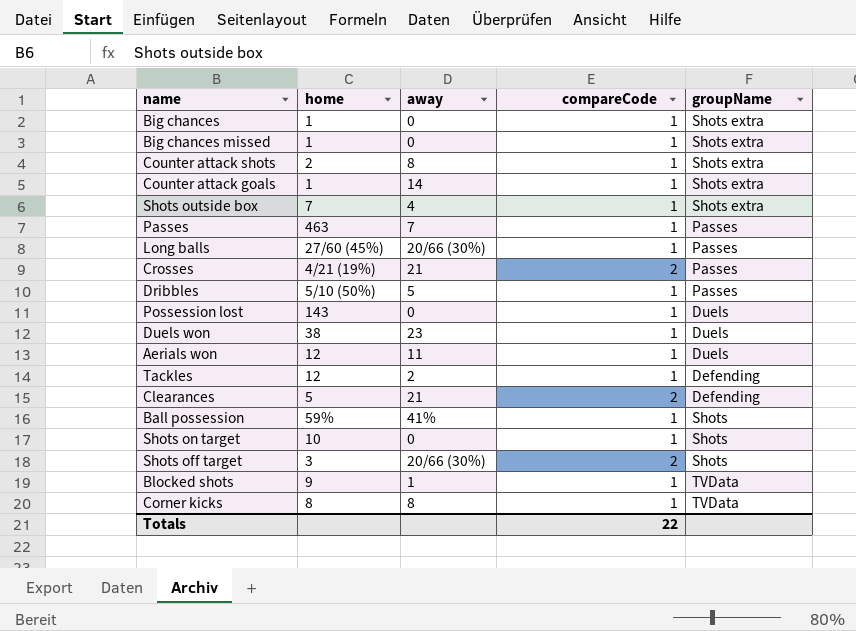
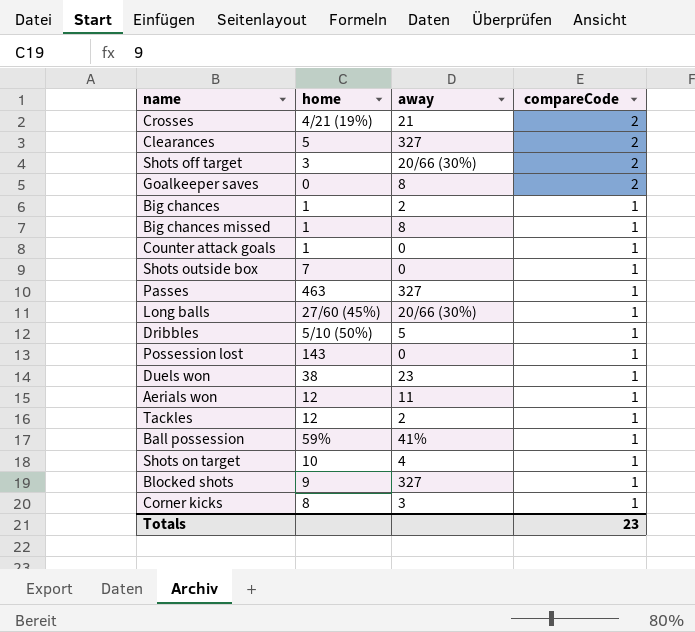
row order: none -> compareCode descending
column groupName | position: 5 -> none
row Counter attack shots: 2 | 8 | 1 | Shots extra -> none
Clearances | away: 21 -> 327
row Goalkeeper saves: none -> 0 | 8 | 2
Big chances | away: 0 -> 2
Big chances missed | away: 0 -> 8
Counter attack goals | away: 14 -> 0
Shots outside box | away: 4 -> 0
Passes | away: 7 -> 327
Shots on target | away: 0 -> 4
Blocked shots | away: 1 -> 327
Corner kicks | away: 8 -> 3
Totals | compareCode: 22 -> 23

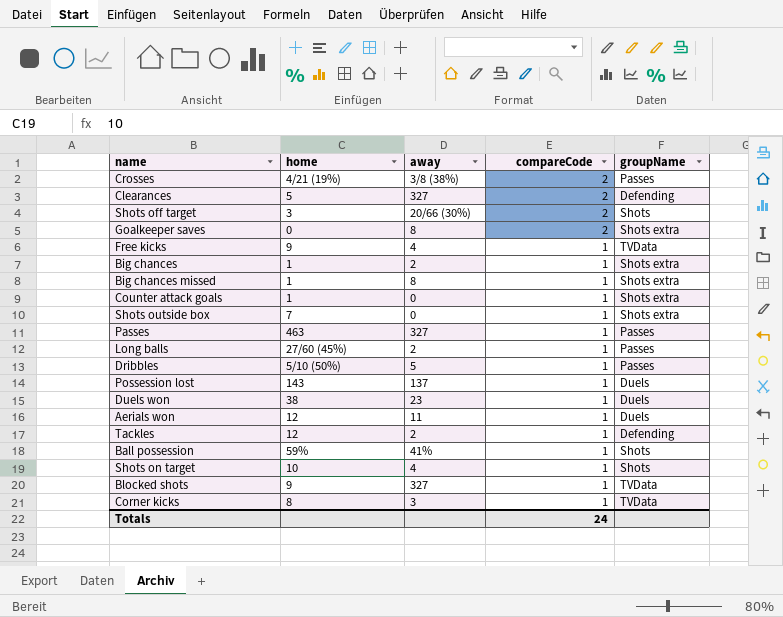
column groupName | position: none -> 5
Crosses | away: 21 -> 3/8 (38%)
row Free kicks: none -> 9 | 4 | 1 | TVData
Long balls | away: 20/66 (30%) -> 2
Possession lost | away: 0 -> 137
Totals | compareCode: 23 -> 24

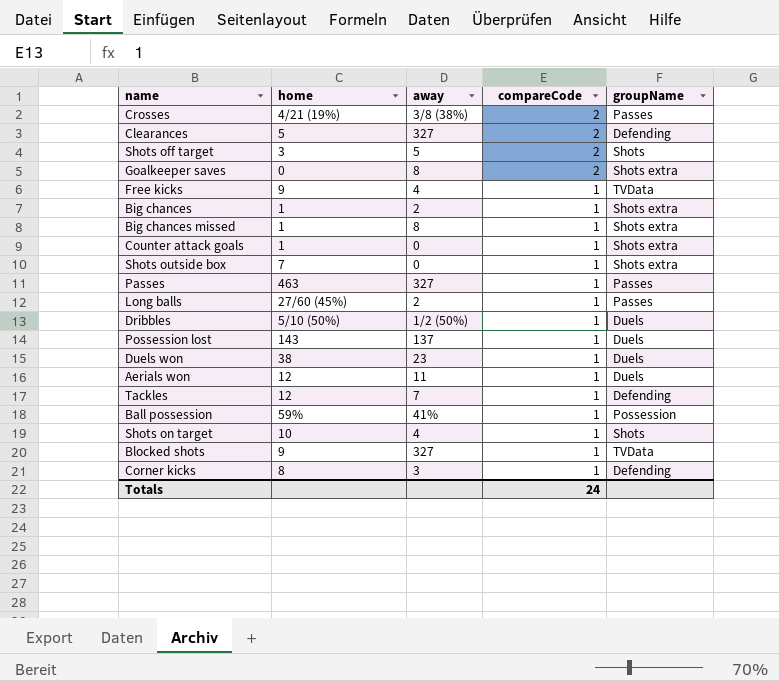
Shots off target | away: 20/66 (30%) -> 5
Dribbles | away: 5 -> 1/2 (50%)
Dribbles | groupName: Passes -> Duels
Tackles | away: 2 -> 7
Ball possession | groupName: Shots -> Possession
Corner kicks | groupName: TVData -> Defending

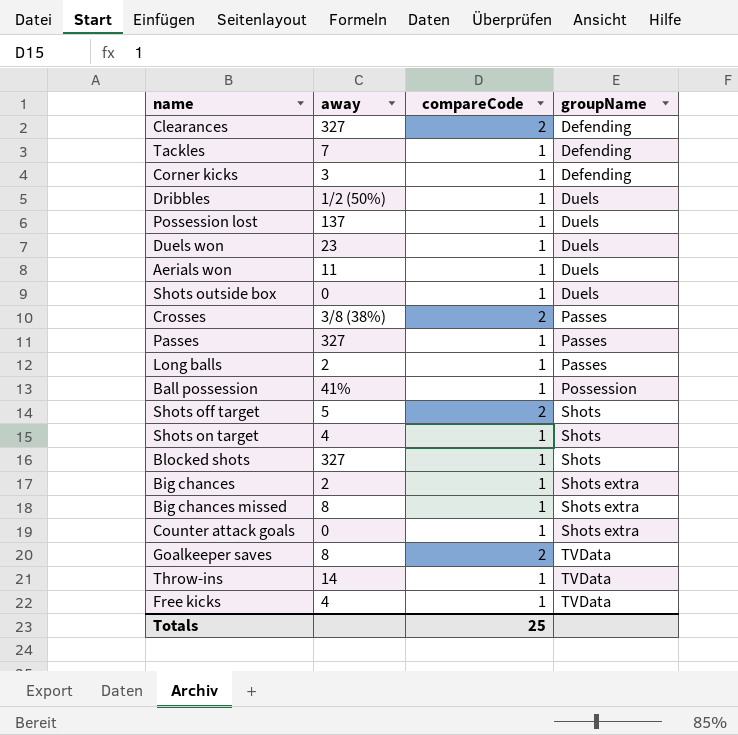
row order: compareCode descending -> groupName ascending
column home | position: 2 -> none
Shots outside box | groupName: Shots extra -> Duels
Blocked shots | groupName: TVData -> Shots
Goalkeeper saves | groupName: Shots extra -> TVData
row Throw-ins: none -> 14 | 1 | TVData
Totals | compareCode: 24 -> 25

